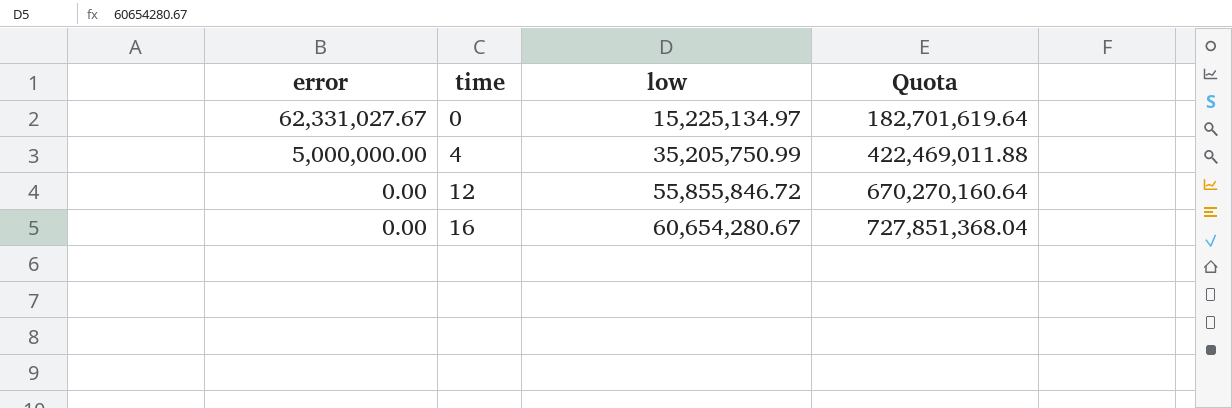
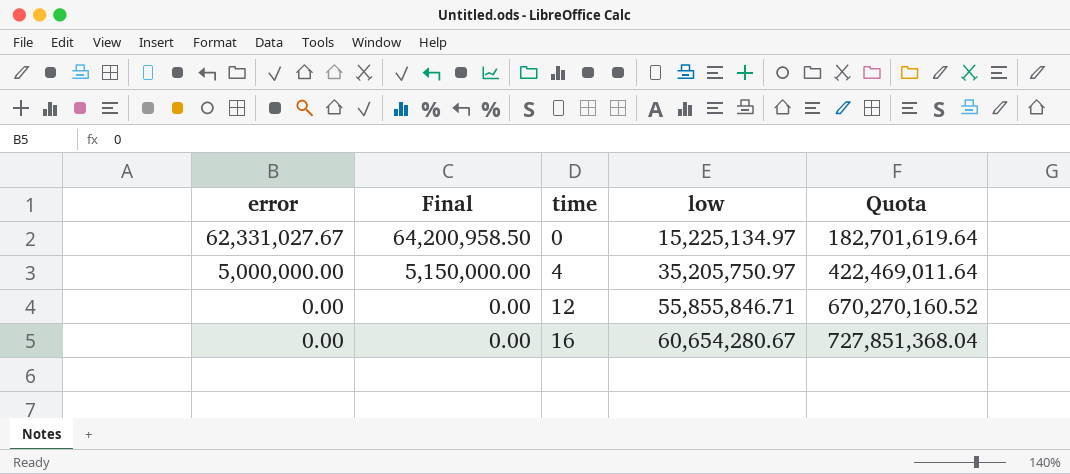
column Final | formula: none -> [error] * 1.03
4 | low: 35,205,750.99 -> 35,205,750.97
4 | Quota: 422,469,011.88 -> 422,469,011.64
12 | low: 55,855,846.72 -> 55,855,846.71
12 | Quota: 670,270,160.64 -> 670,270,160.52

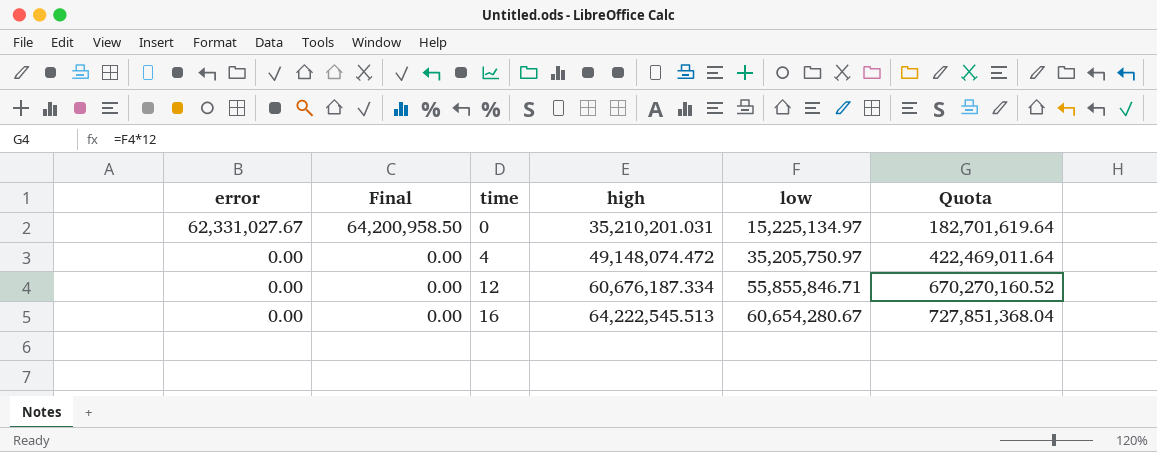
column high | position: none -> 4
4 | error: 5,000,000.00 -> 0.00
4 | Final: 5,150,000.00 -> 0.00

